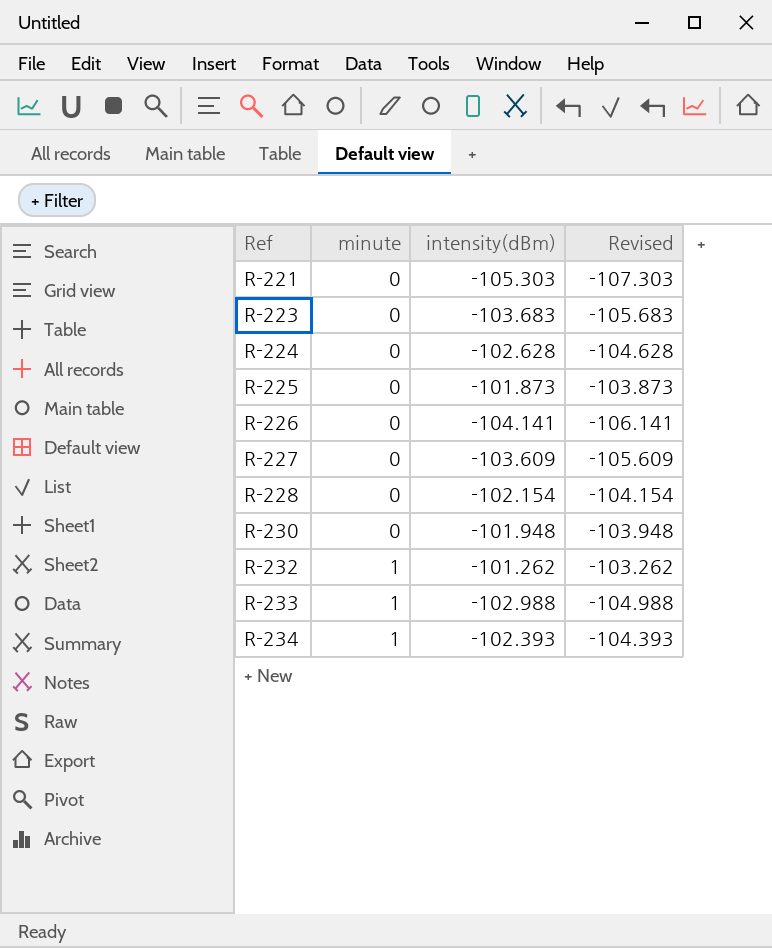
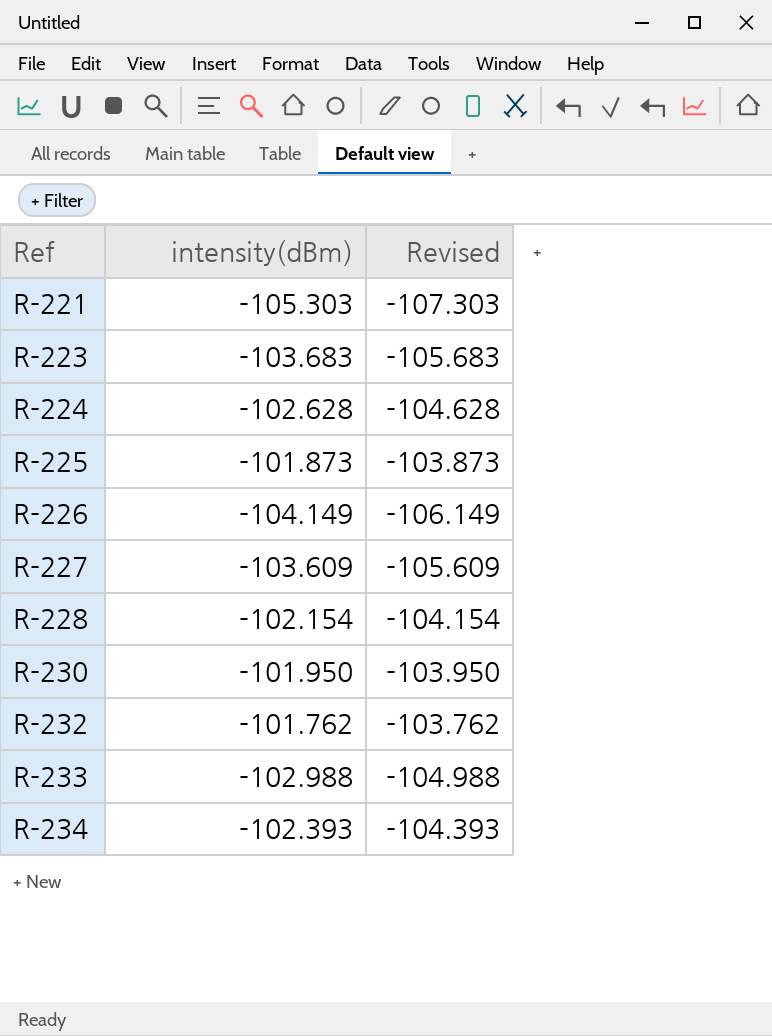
column minute | position: 2 -> none
R-226 | intensity(dBm): -104.141 -> -104.149
R-226 | Revised: -106.141 -> -106.149
R-230 | intensity(dBm): -101.948 -> -101.950
R-230 | Revised: -103.948 -> -103.950
R-232 | intensity(dBm): -101.262 -> -101.762
R-232 | Revised: -103.262 -> -103.762

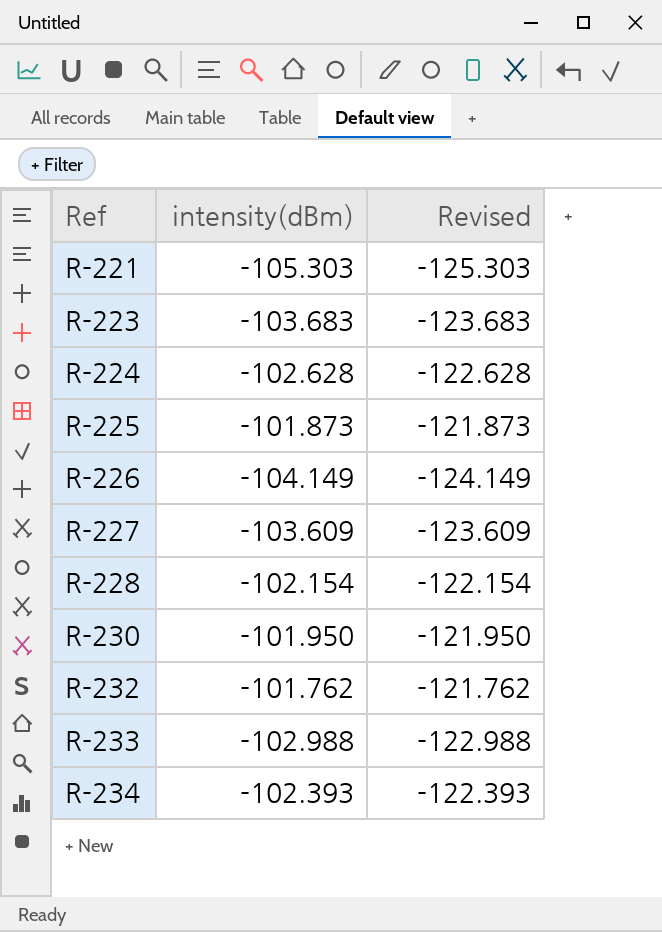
column Revised | formula: [intensity(dBm)] - 2 -> [intensity(dBm)] - 20

